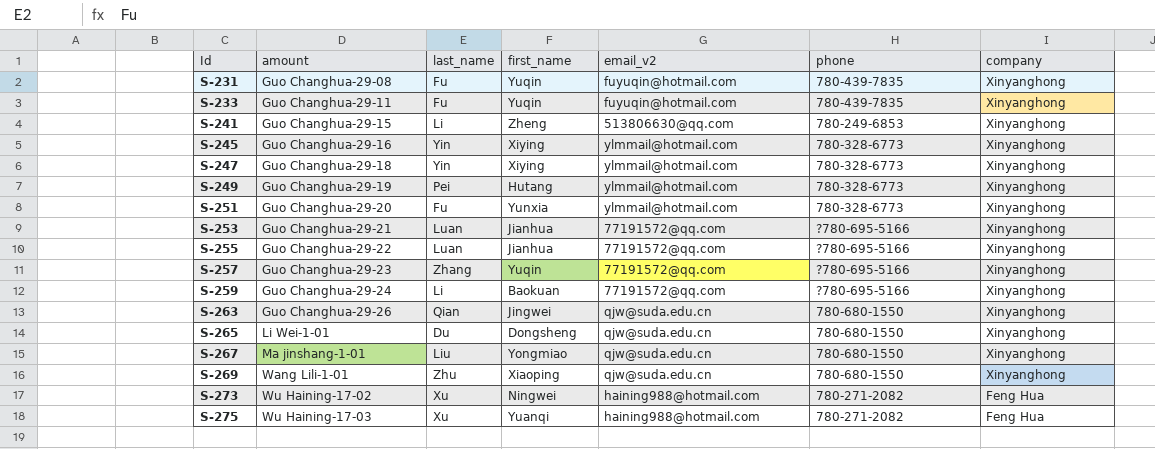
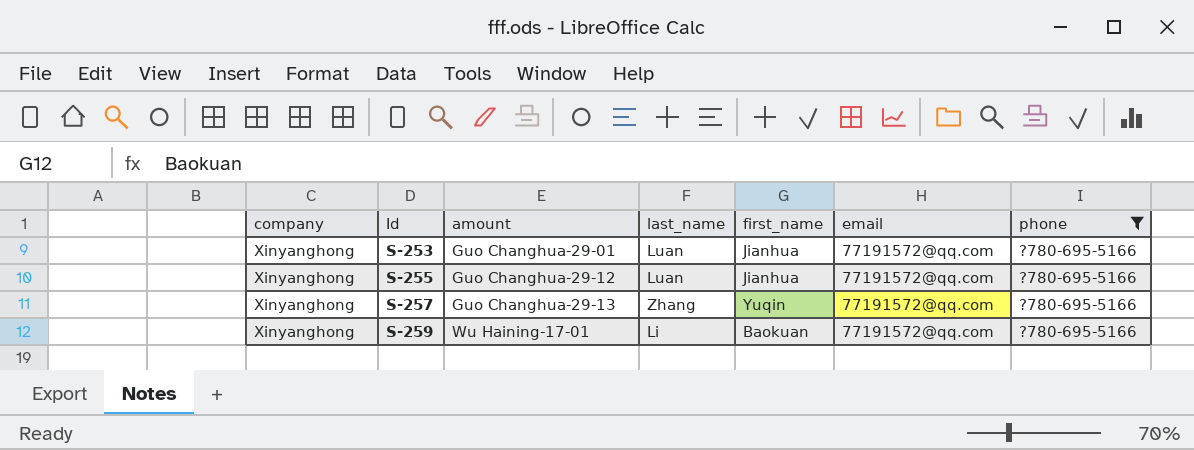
filter: none -> phone = ?780-695-5166
column company | position: 7 -> 1
column name: email_v2 -> email
S-253 | amount: Guo Changhua-29-21 -> Guo Changhua-29-01
S-255 | amount: Guo Changhua-29-22 -> Guo Changhua-29-12
S-257 | amount: Guo Changhua-29-23 -> Guo Changhua-29-13
S-259 | amount: Guo Changhua-29-24 -> Wu Haining-17-01

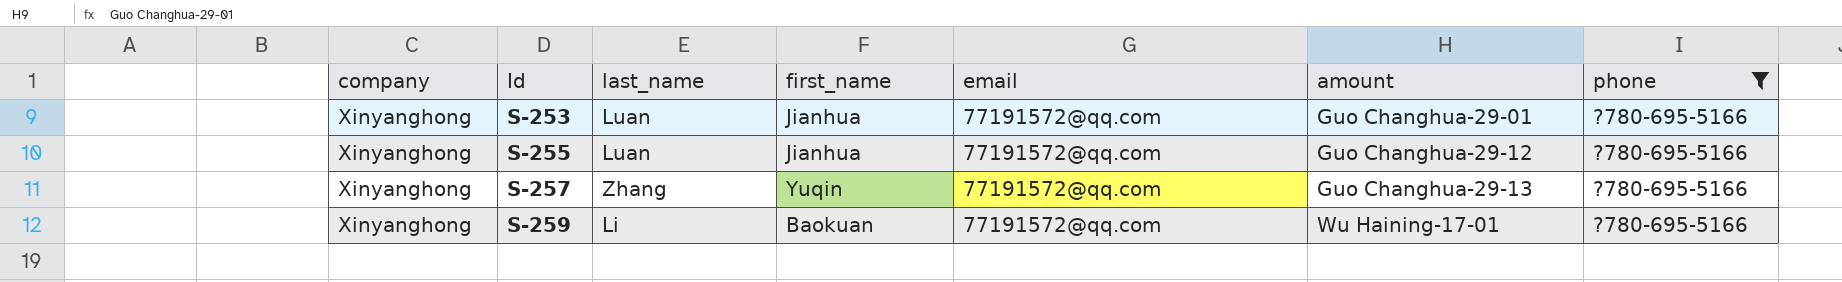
column amount | position: 3 -> 6

